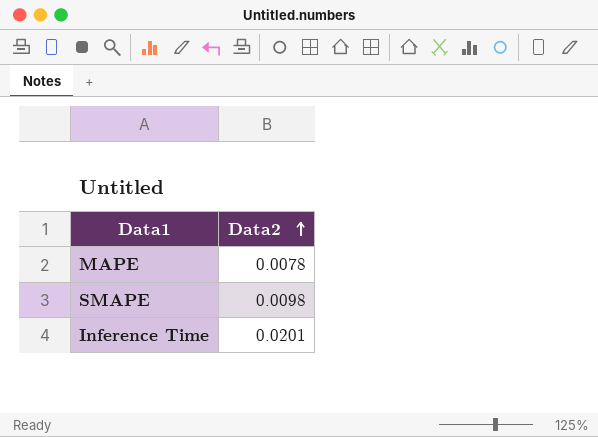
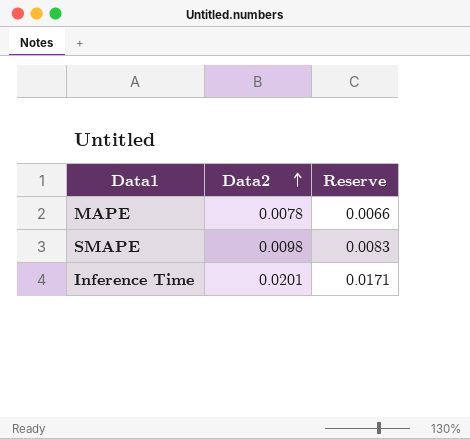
column Reserve | formula: none -> [Data2] * 0.85

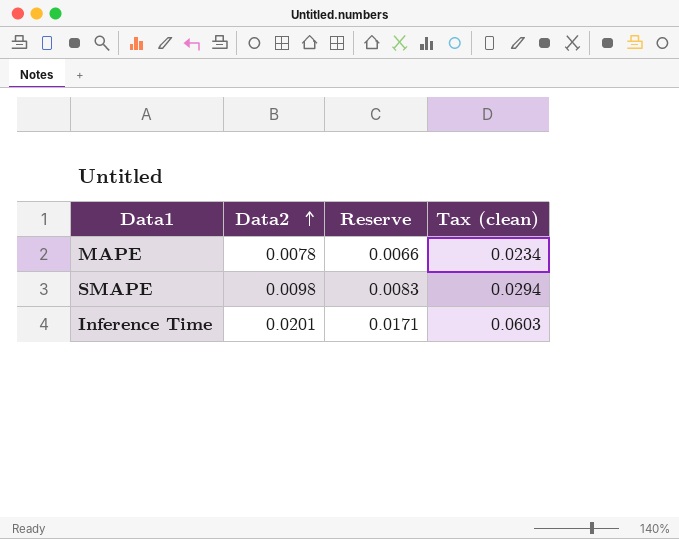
column Tax (clean) | formula: none -> [Data2] * 3

